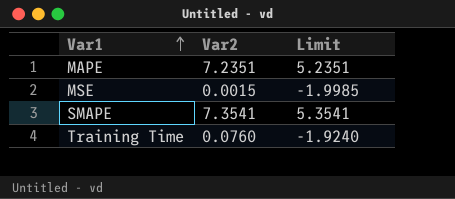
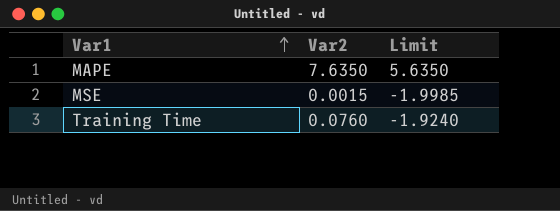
row SMAPE: 7.3541 | 5.3541 -> none
MAPE | Var2: 7.2351 -> 7.6350
MAPE | Limit: 5.2351 -> 5.6350

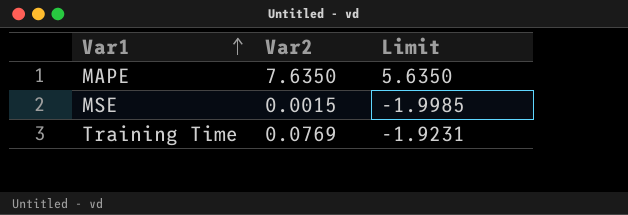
Training Time | Var2: 0.0760 -> 0.0769
Training Time | Limit: -1.9240 -> -1.9231

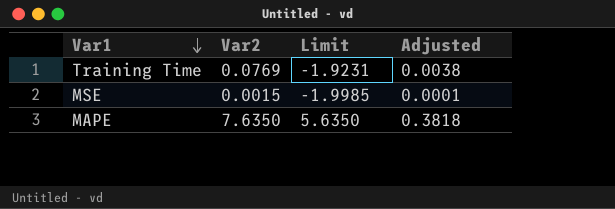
row order: Var1 ascending -> Var1 descending
column Adjusted | formula: none -> [Var2] * 0.05

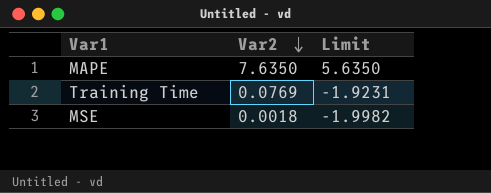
row order: Var1 descending -> Var2 descending
column Adjusted | formula: [Var2] * 0.05 -> none
MSE | Var2: 0.0015 -> 0.0018
MSE | Limit: -1.9985 -> -1.9982

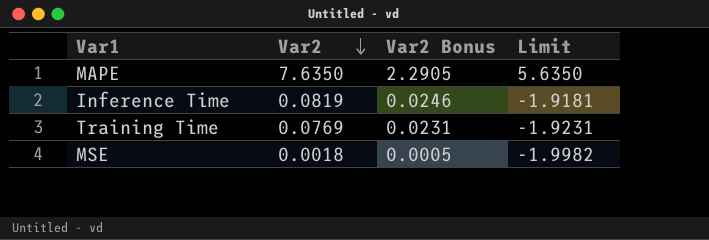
column Var2 Bonus | formula: none -> [Var2] * 0.3
row Inference Time: none -> 0.0819 | 0.0246 | -1.9181

